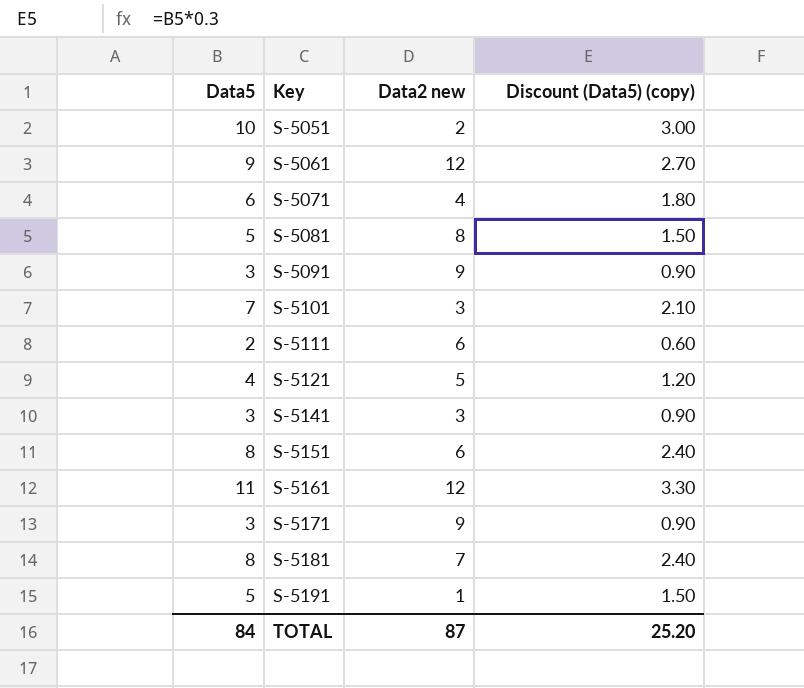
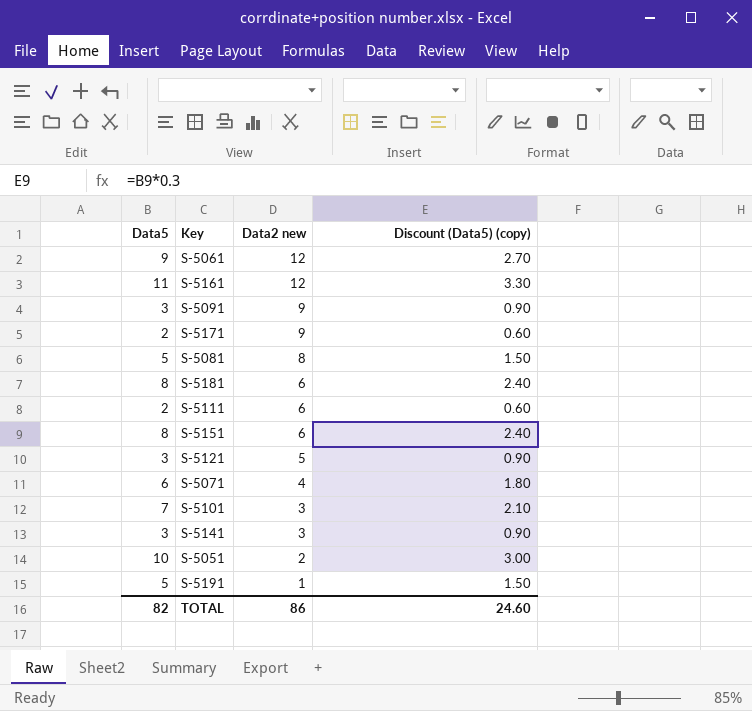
row order: Key ascending -> Data2 new descending
S-5171 | Data5: 3 -> 2
S-5171 | Discount (Data5) (copy): 0.90 -> 0.60
S-5181 | Data2 new: 7 -> 6
S-5121 | Data5: 4 -> 3
S-5121 | Discount (Data5) (copy): 1.20 -> 0.90
TOTAL | Data5: 84 -> 82
TOTAL | Data2 new: 87 -> 86
TOTAL | Discount (Data5) (copy): 25.20 -> 24.60

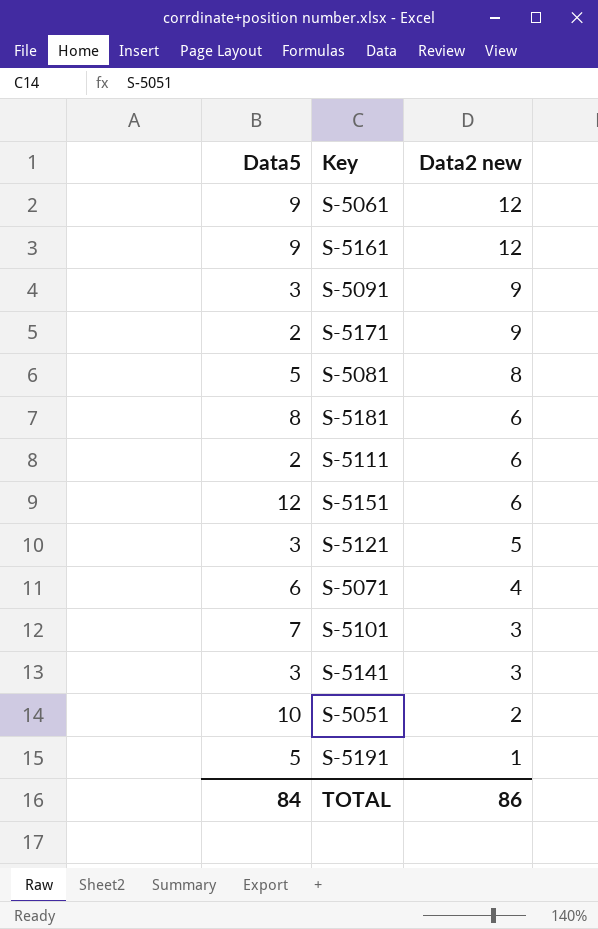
column Discount (Data5) (copy) | formula: [Data5] * 0.3 -> none
S-5161 | Data5: 11 -> 9
S-5151 | Data5: 8 -> 12
TOTAL | Data5: 82 -> 84

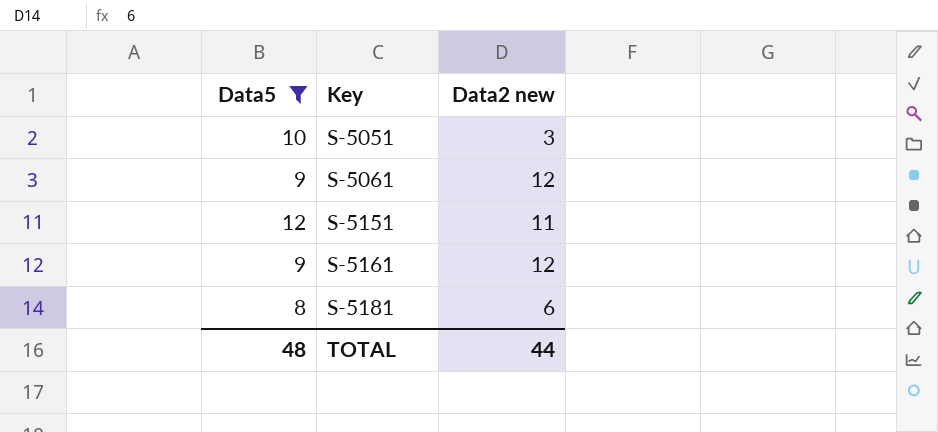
filter: none -> Data5 >= 8
row order: Data2 new descending -> Key ascending
S-5051 | Data2 new: 2 -> 3
S-5151 | Data2 new: 6 -> 11
TOTAL | Data5: 84 -> 48
TOTAL | Data2 new: 86 -> 44

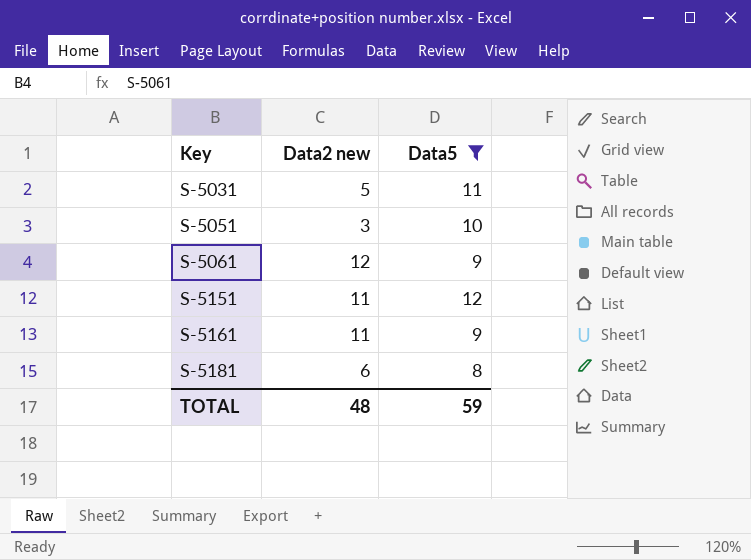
column Data5 | position: 1 -> 3
row S-5031: none -> 5 | 11
S-5161 | Data2 new: 12 -> 11
TOTAL | Data2 new: 44 -> 48
TOTAL | Data5: 48 -> 59

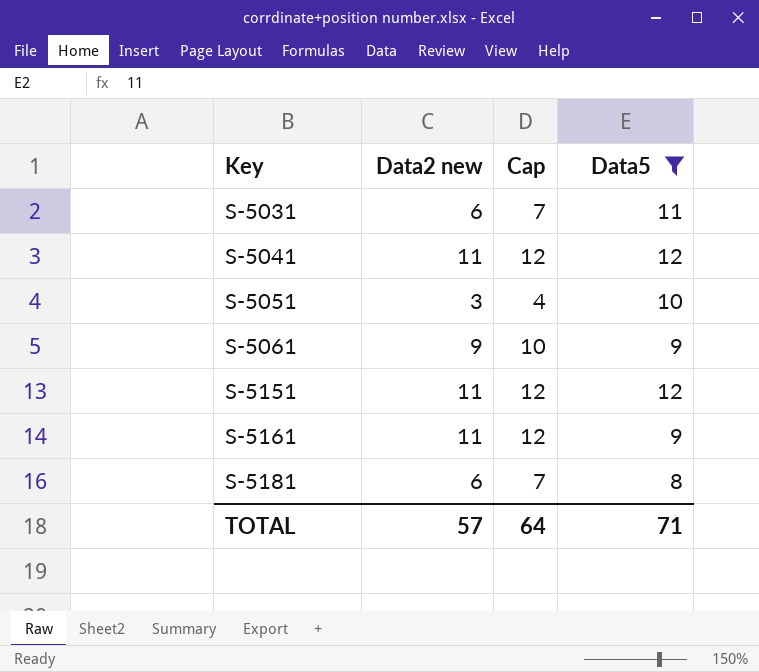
column Cap | formula: none -> [Data2 new] + 1
S-5031 | Data2 new: 5 -> 6
row S-5041: none -> 11 | 12 | 12
S-5061 | Data2 new: 12 -> 9
TOTAL | Data2 new: 48 -> 57
TOTAL | Data5: 59 -> 71

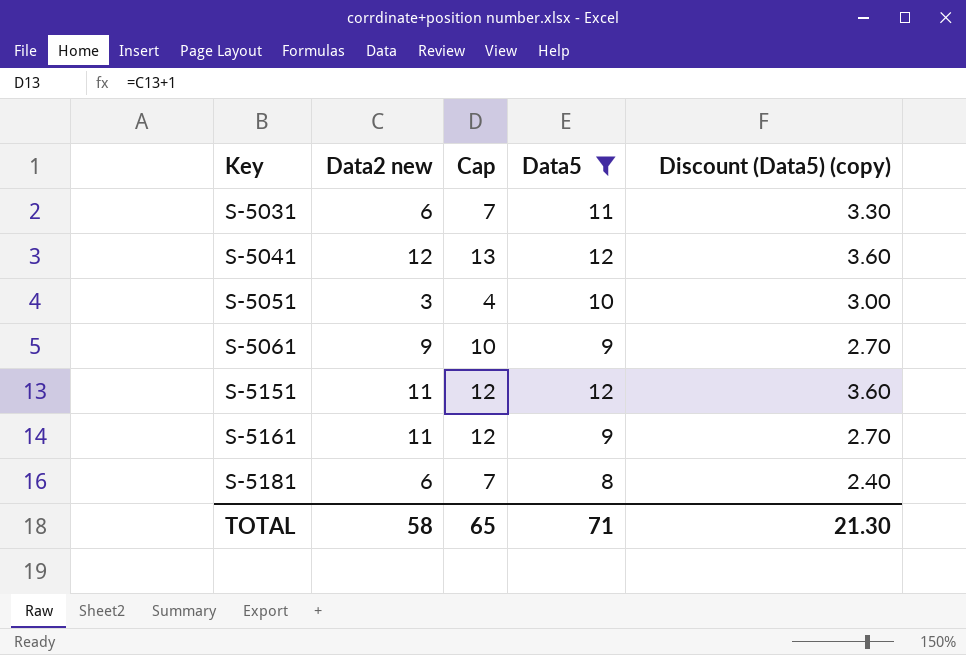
column Discount (Data5) (copy) | formula: none -> [Data5] * 0.3
S-5041 | Data2 new: 11 -> 12
S-5041 | Cap: 12 -> 13
TOTAL | Data2 new: 57 -> 58
TOTAL | Cap: 64 -> 65

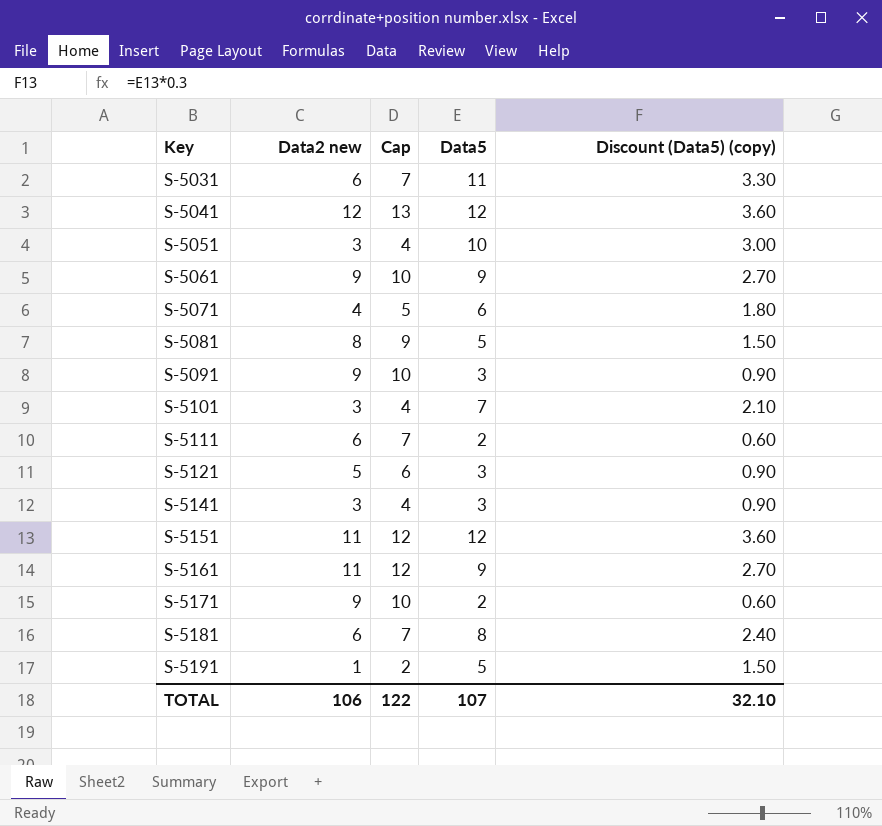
filter: Data5 >= 8 -> none
TOTAL | Data2 new: 58 -> 106
TOTAL | Cap: 65 -> 122
TOTAL | Data5: 71 -> 107
TOTAL | Discount (Data5) (copy): 21.30 -> 32.10

